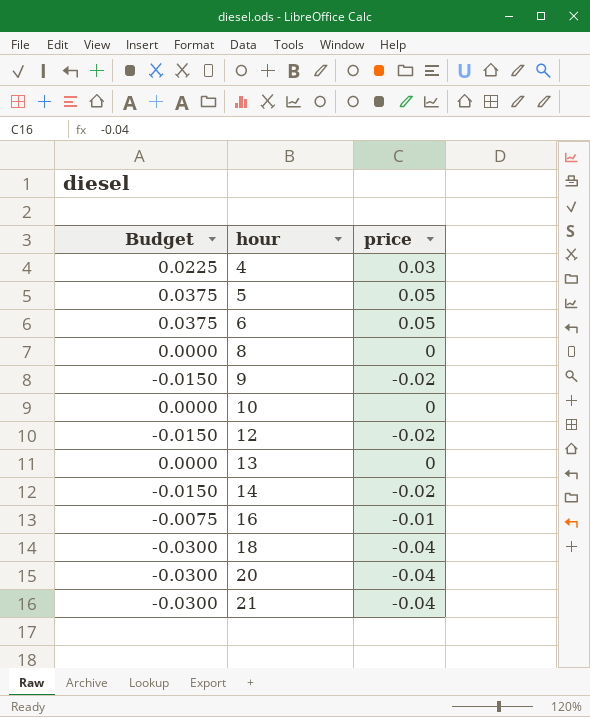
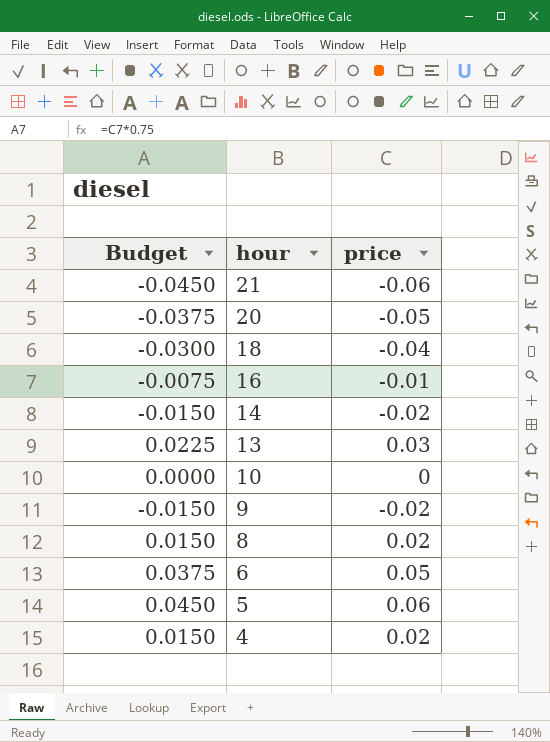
row order: hour ascending -> hour descending
row 12: -0.0150 | -0.02 -> none
21 | Budget: -0.0300 -> -0.0450
21 | price: -0.04 -> -0.06
20 | Budget: -0.0300 -> -0.0375
20 | price: -0.04 -> -0.05
13 | Budget: 0.0000 -> 0.0225
13 | price: 0 -> 0.03
8 | Budget: 0.0000 -> 0.0150
8 | price: 0 -> 0.02
5 | Budget: 0.0375 -> 0.0450
5 | price: 0.05 -> 0.06
4 | Budget: 0.0225 -> 0.0150
4 | price: 0.03 -> 0.02

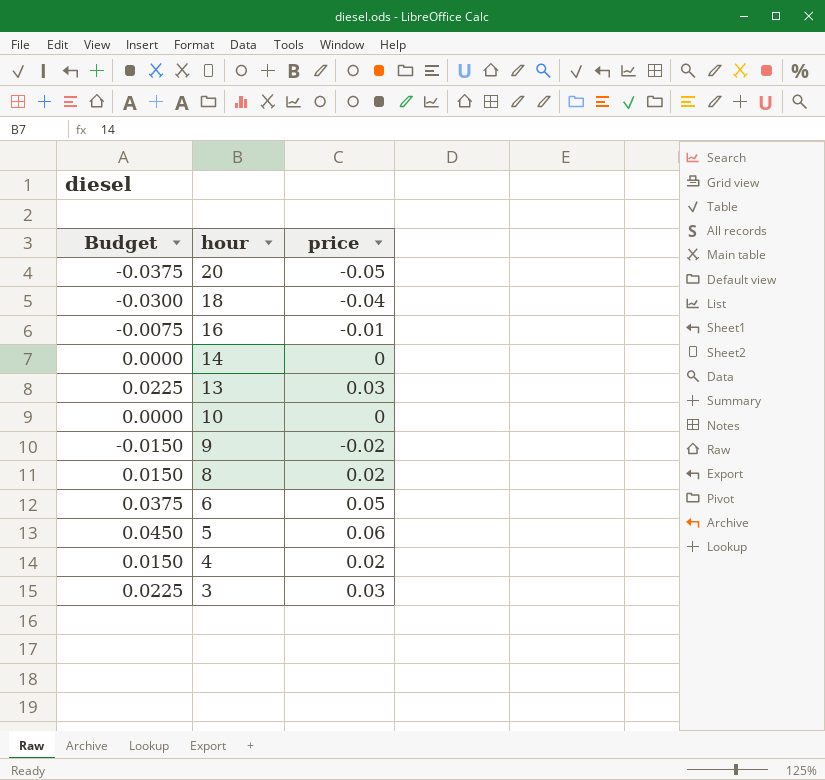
row 21: -0.0450 | -0.06 -> none
14 | Budget: -0.0150 -> 0.0000
14 | price: -0.02 -> 0
row 3: none -> 0.0225 | 0.03

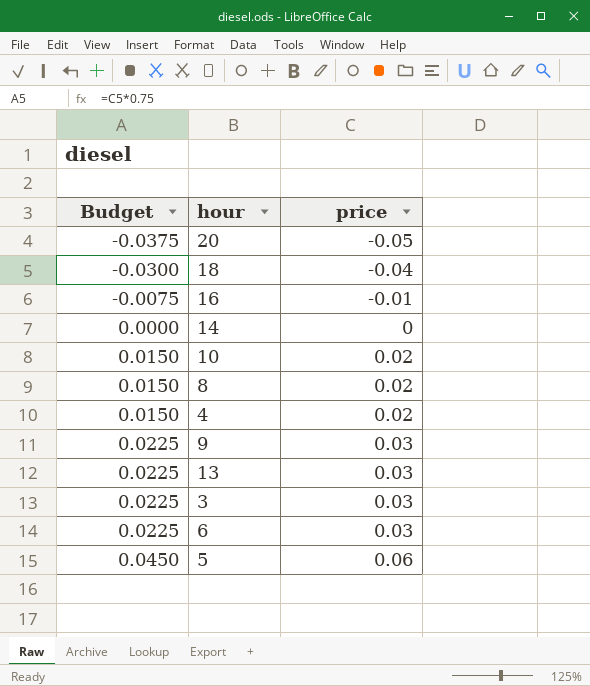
row order: hour descending -> Budget ascending
10 | Budget: 0.0000 -> 0.0150
10 | price: 0 -> 0.02
9 | Budget: -0.0150 -> 0.0225
9 | price: -0.02 -> 0.03
6 | Budget: 0.0375 -> 0.0225
6 | price: 0.05 -> 0.03

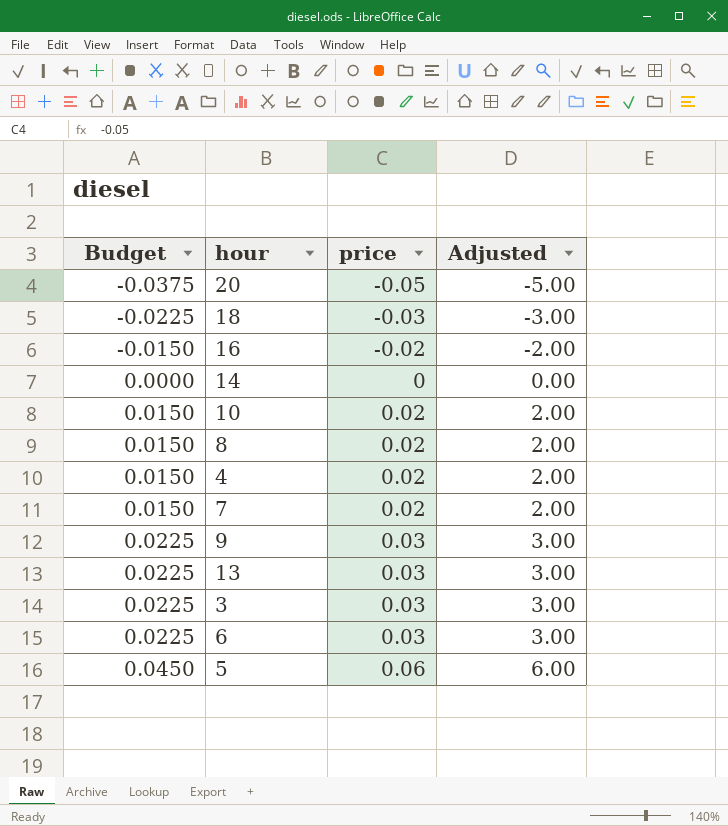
column Adjusted | formula: none -> [price] * 100
18 | Budget: -0.0300 -> -0.0225
18 | price: -0.04 -> -0.03
16 | Budget: -0.0075 -> -0.0150
16 | price: -0.01 -> -0.02
row 7: none -> 0.0150 | 0.02 | 2.00

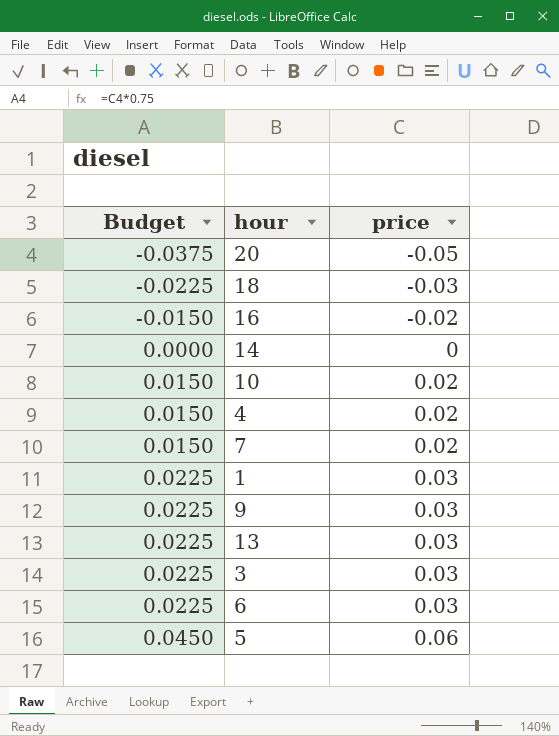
column Adjusted | formula: [price] * 100 -> none
row 8: 0.0150 | 0.02 | 2.00 -> none
row 1: none -> 0.0225 | 0.03

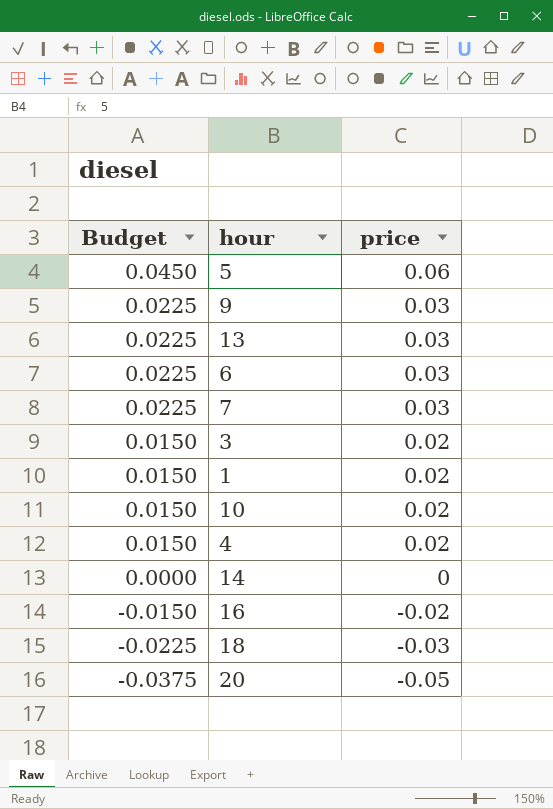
row order: Budget ascending -> Budget descending
7 | Budget: 0.0150 -> 0.0225
7 | price: 0.02 -> 0.03
3 | Budget: 0.0225 -> 0.0150
3 | price: 0.03 -> 0.02
1 | Budget: 0.0225 -> 0.0150
1 | price: 0.03 -> 0.02

